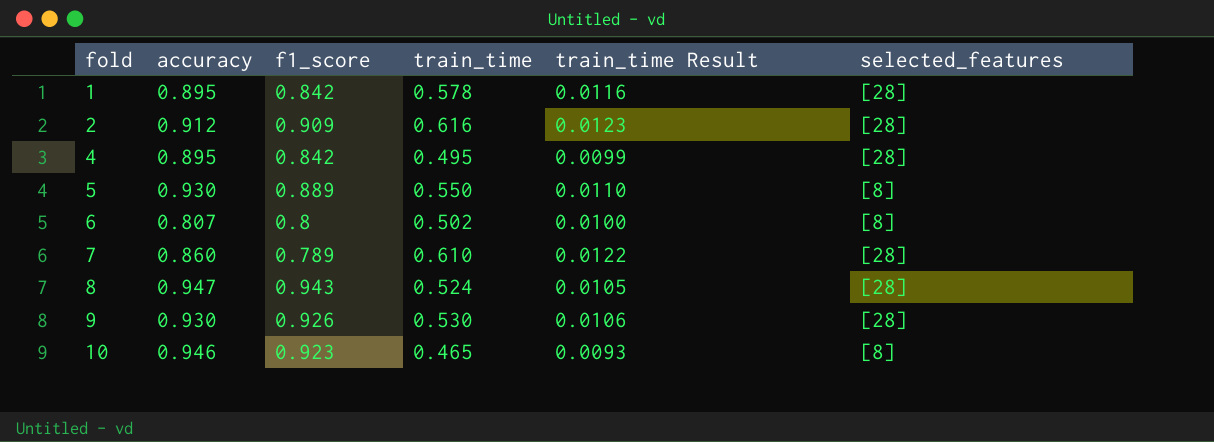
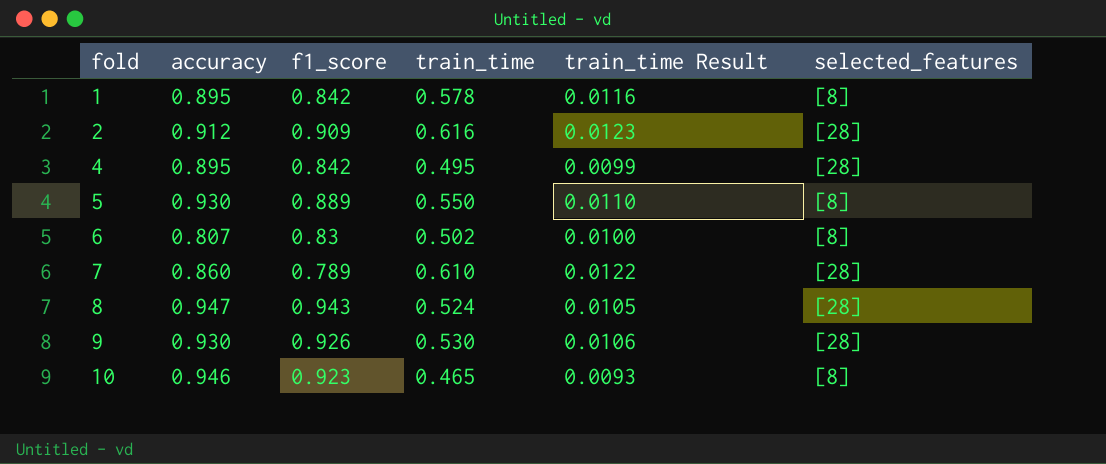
1 | selected_features: [28] -> [8]
6 | f1_score: 0.8 -> 0.83

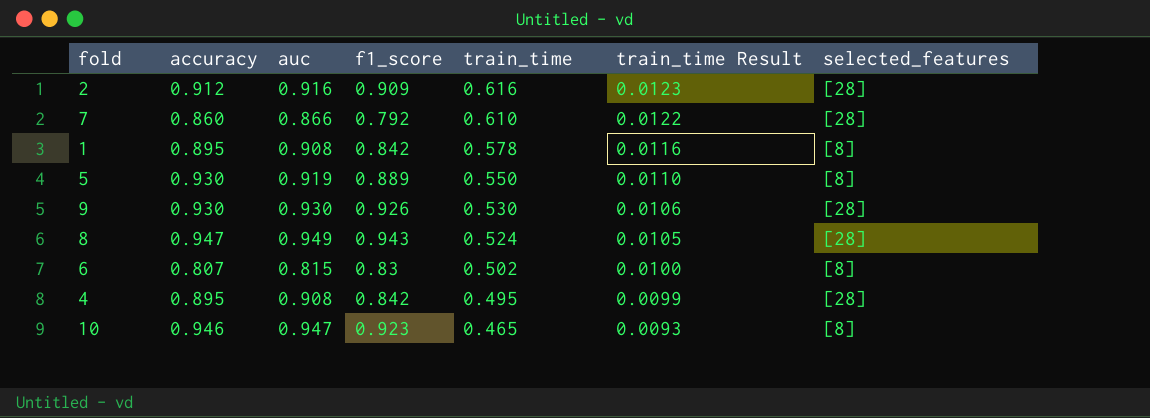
row order: fold ascending -> train_time descending
column auc | position: none -> 3
7 | f1_score: 0.789 -> 0.792

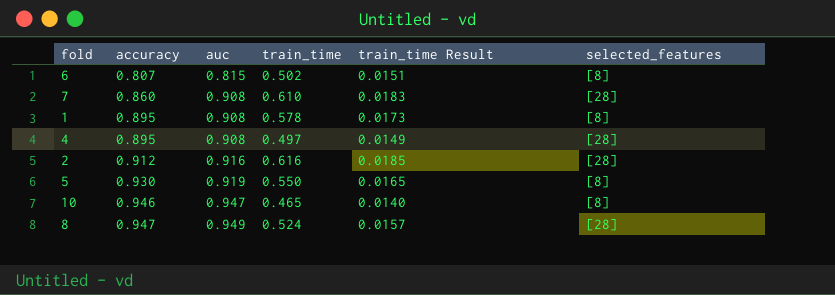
row order: train_time descending -> accuracy ascending
column f1_score | position: 4 -> none
column train_time Result | formula: [train_time] * 0.02 -> [train_time] * 0.03
row 9: 0.930 | 0.930 | 0.926 | 0.530 | 0.0106 | [28] -> none
7 | auc: 0.866 -> 0.908
4 | train_time: 0.495 -> 0.497

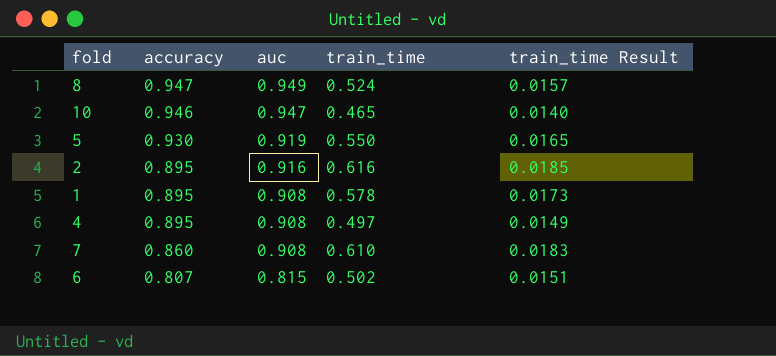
row order: accuracy ascending -> accuracy descending
column selected_features | position: 6 -> none
2 | accuracy: 0.912 -> 0.895

